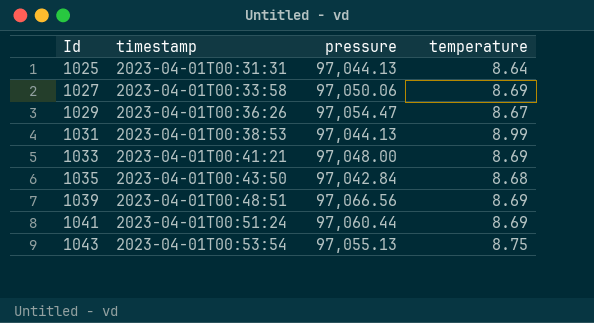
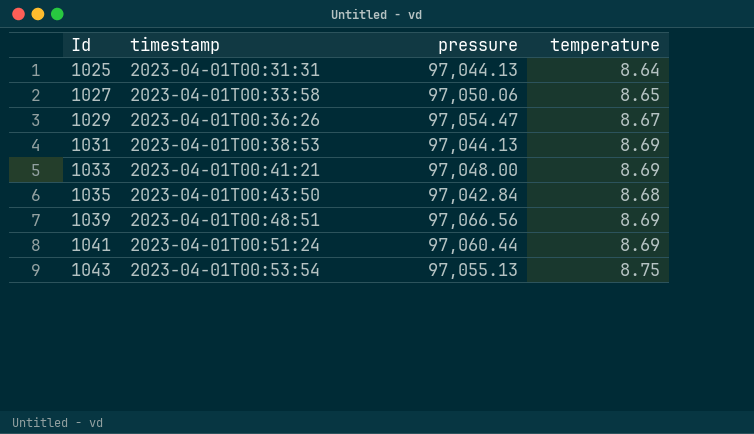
1027 | temperature: 8.69 -> 8.65
1031 | temperature: 8.99 -> 8.69

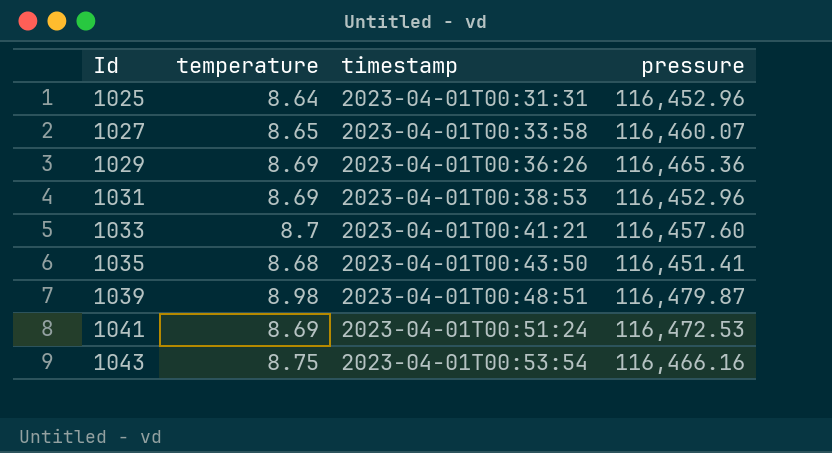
column temperature | position: 4 -> 2
1025 | pressure: 97,044.13 -> 116,452.96
1027 | pressure: 97,050.06 -> 116,460.07
1029 | temperature: 8.67 -> 8.69
1029 | pressure: 97,054.47 -> 116,465.36
1031 | pressure: 97,044.13 -> 116,452.96
1033 | temperature: 8.69 -> 8.7
1033 | pressure: 97,048.00 -> 116,457.60
1035 | pressure: 97,042.84 -> 116,451.41
1039 | temperature: 8.69 -> 8.98
1039 | pressure: 97,066.56 -> 116,479.87
1041 | pressure: 97,060.44 -> 116,472.53
1043 | pressure: 97,055.13 -> 116,466.16

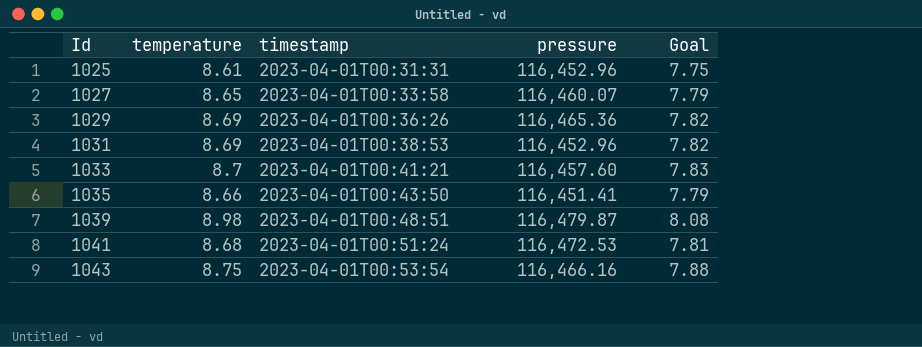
column Goal | formula: none -> [temperature] * 0.9
1025 | temperature: 8.64 -> 8.61
1035 | temperature: 8.68 -> 8.66
1041 | temperature: 8.69 -> 8.68

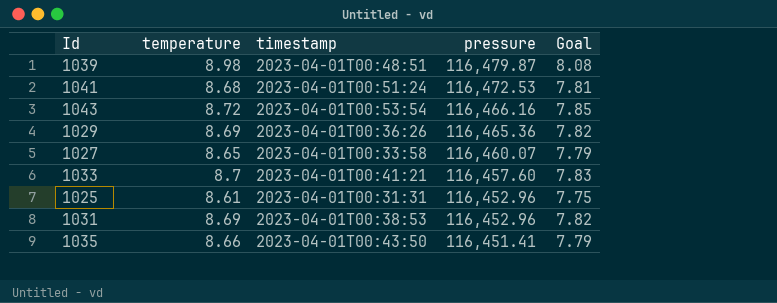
row order: Id ascending -> pressure descending
1043 | temperature: 8.75 -> 8.72
1043 | Goal: 7.88 -> 7.85

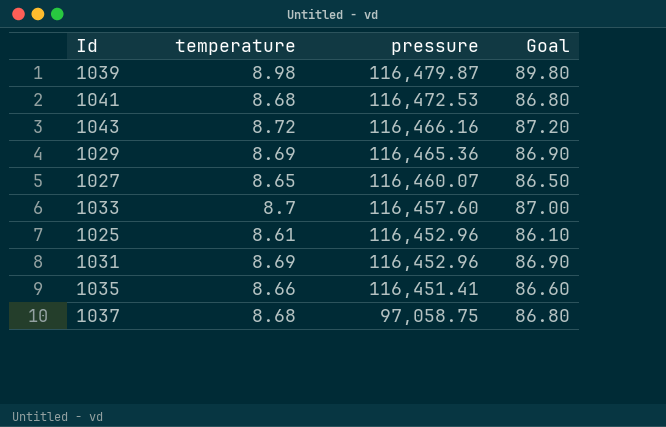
column timestamp | position: 3 -> none
column Goal | formula: [temperature] * 0.9 -> [temperature] * 10
row 1037: none -> 8.68 | 97,058.75 | 86.80

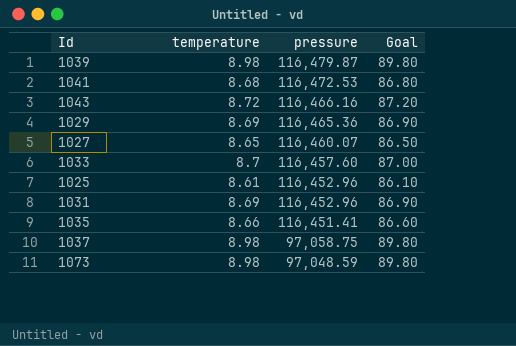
1037 | temperature: 8.68 -> 8.98
1037 | Goal: 86.80 -> 89.80
row 1073: none -> 8.98 | 97,048.59 | 89.80

